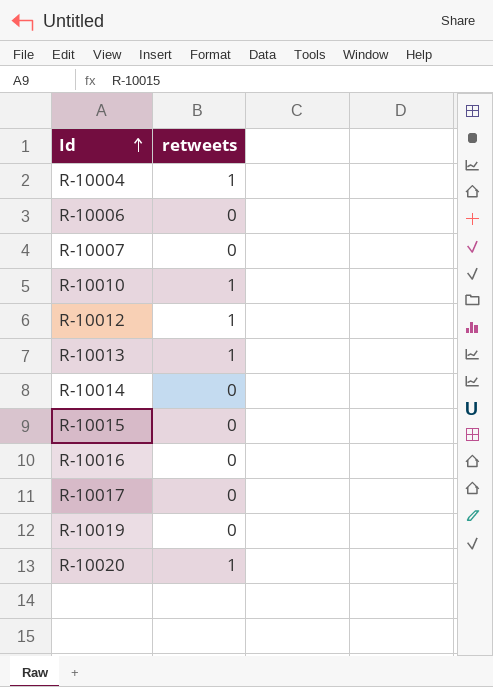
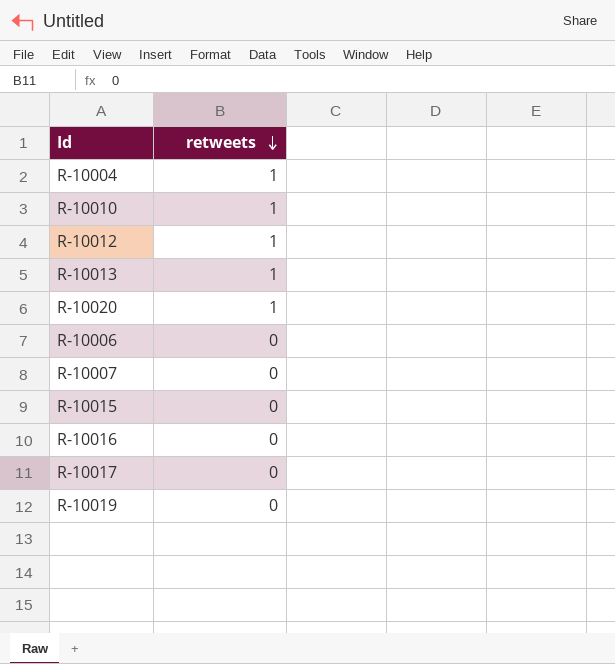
row order: Id ascending -> retweets descending
row R-10014: 0 -> none

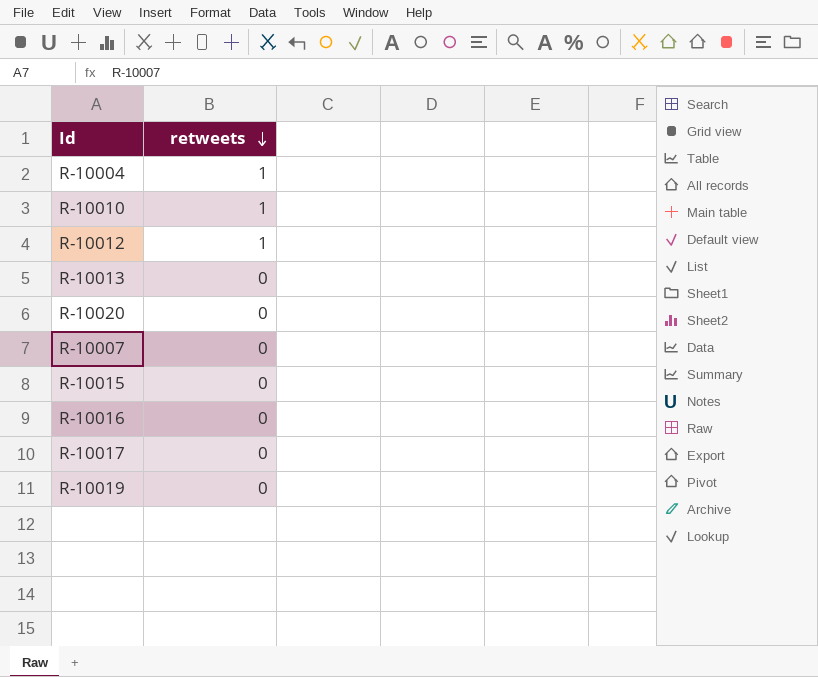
row R-10006: 0 -> none
R-10013 | retweets: 1 -> 0
R-10020 | retweets: 1 -> 0

